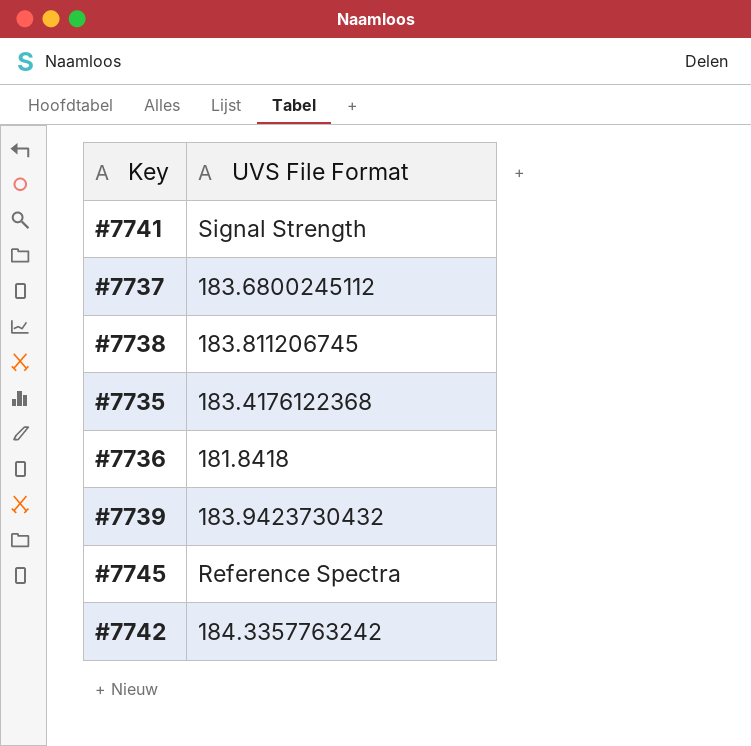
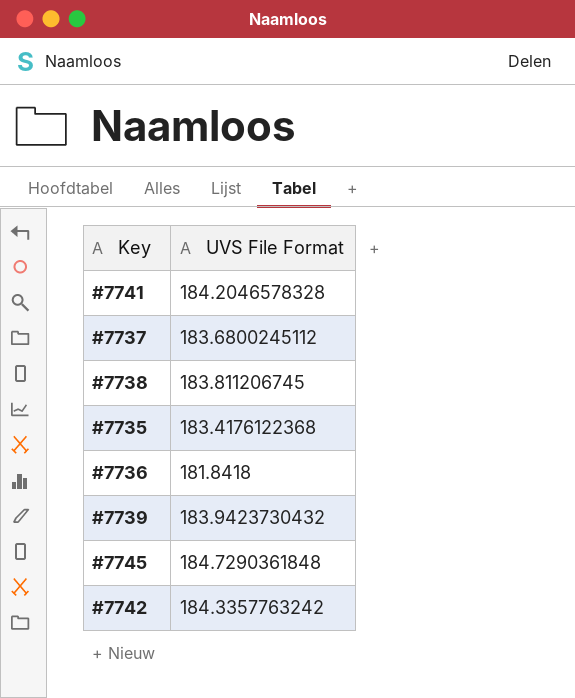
#7741 | UVS File Format: Signal Strength -> 184.2046578328
#7745 | UVS File Format: Reference Spectra -> 184.7290361848

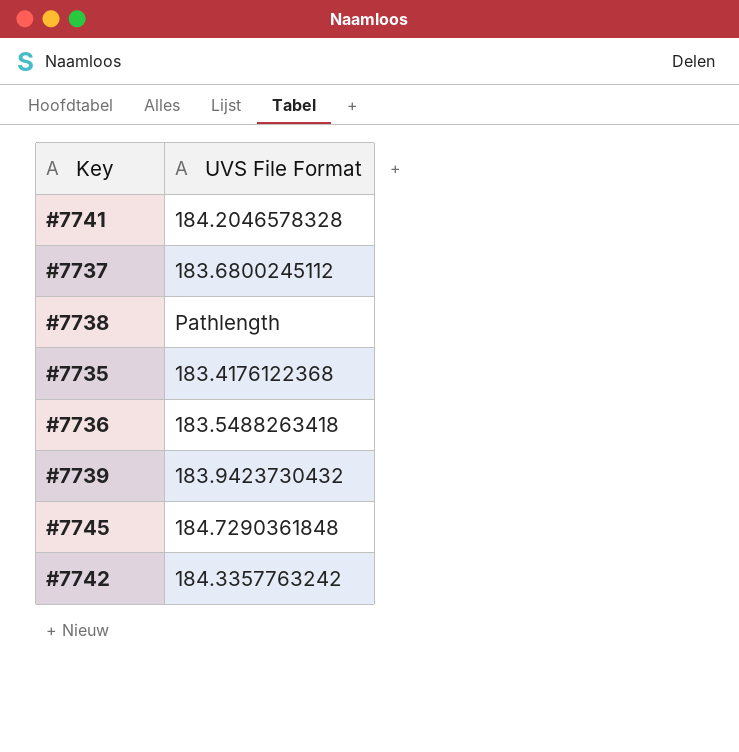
#7738 | UVS File Format: 183.811206745 -> Pathlength
#7736 | UVS File Format: 181.8418 -> 183.5488263418

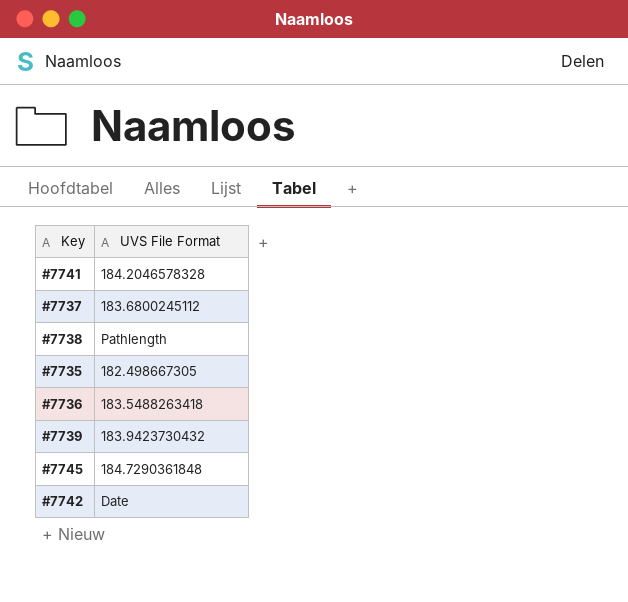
#7735 | UVS File Format: 183.4176122368 -> 182.498667305
#7742 | UVS File Format: 184.3357763242 -> Date

